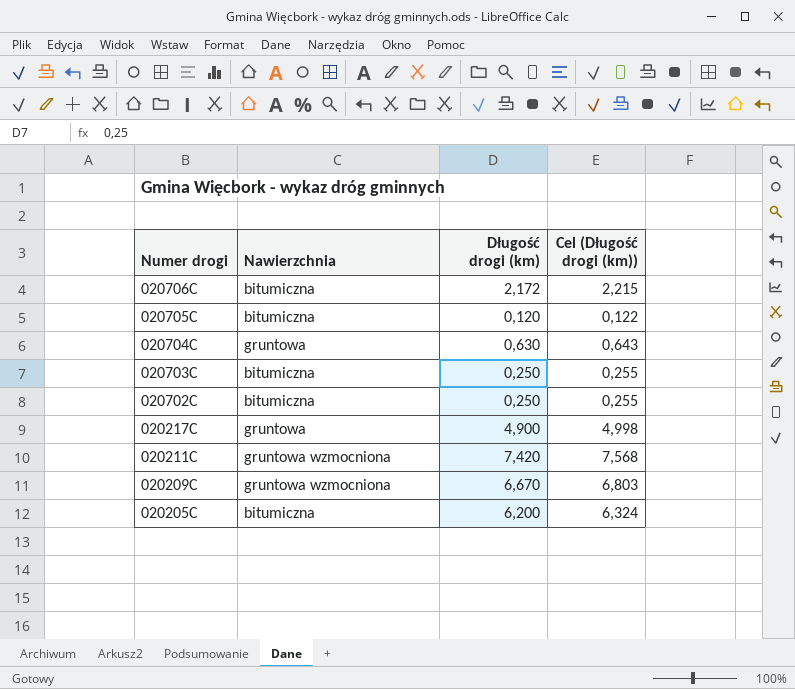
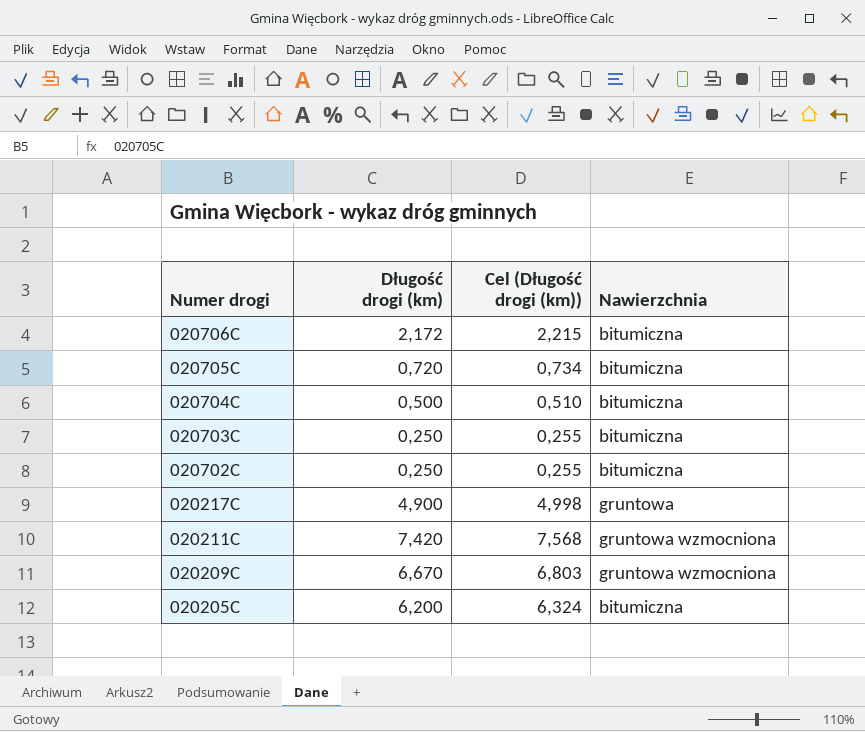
column Nawierzchnia | position: 2 -> 4
020705C | Długość drogi (km): 0,120 -> 0,720
020705C | Cel (Długość drogi (km)): 0,122 -> 0,734
020704C | Długość drogi (km): 0,630 -> 0,500
020704C | Cel (Długość drogi (km)): 0,643 -> 0,510
020704C | Nawierzchnia: gruntowa -> bitumiczna

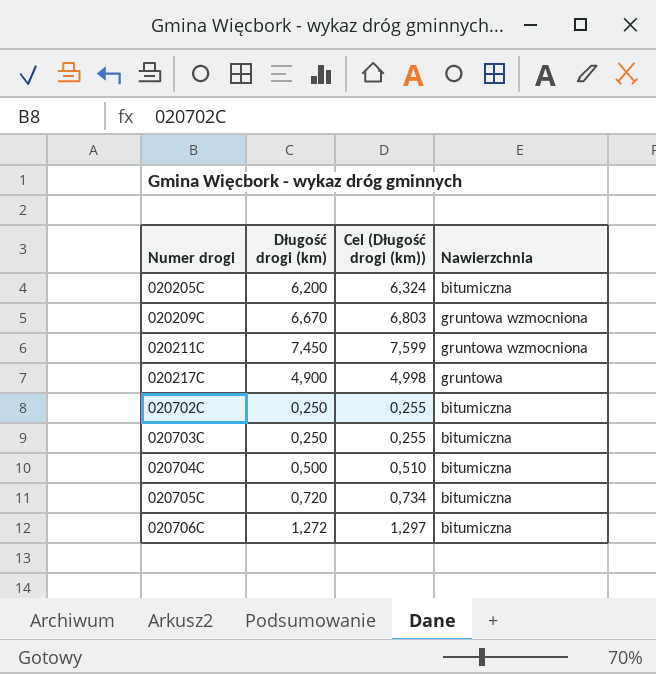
row order: Numer drogi descending -> Numer drogi ascending
020211C | Długość drogi (km): 7,420 -> 7,450
020211C | Cel (Długość drogi (km)): 7,568 -> 7,599
020706C | Długość drogi (km): 2,172 -> 1,272
020706C | Cel (Długość drogi (km)): 2,215 -> 1,297

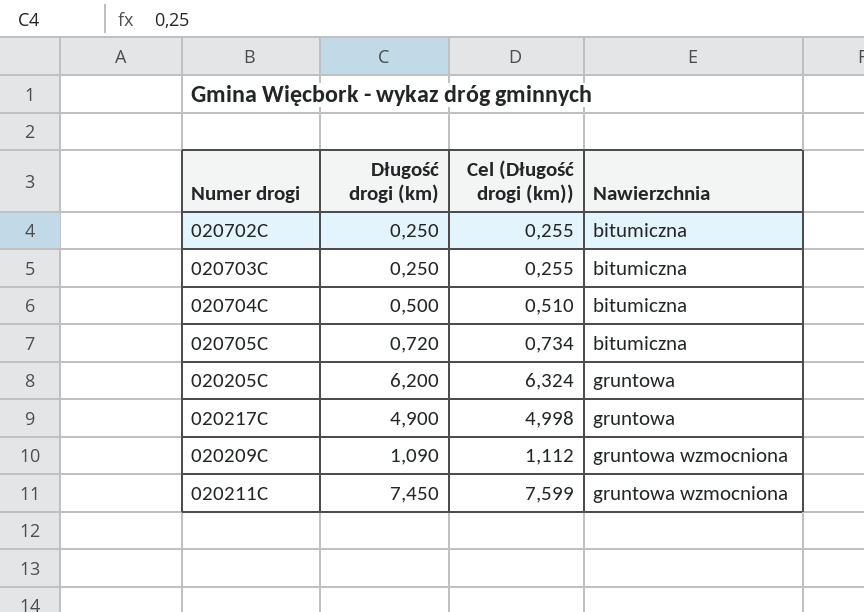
row order: Numer drogi ascending -> Nawierzchnia ascending
row 020706C: 1,272 | 1,297 | bitumiczna -> none
020205C | Nawierzchnia: bitumiczna -> gruntowa
020209C | Długość drogi (km): 6,670 -> 1,090
020209C | Cel (Długość drogi (km)): 6,803 -> 1,112

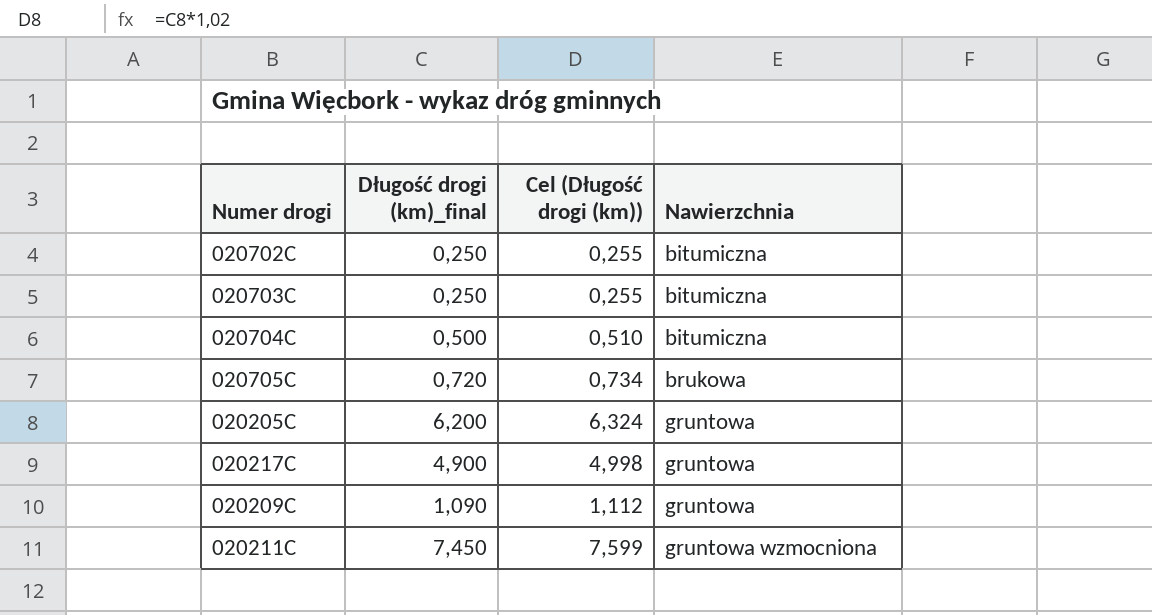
column name: Długość drogi (km) -> Długość drogi (km)_final
020705C | Nawierzchnia: bitumiczna -> brukowa
020209C | Nawierzchnia: gruntowa wzmocniona -> gruntowa

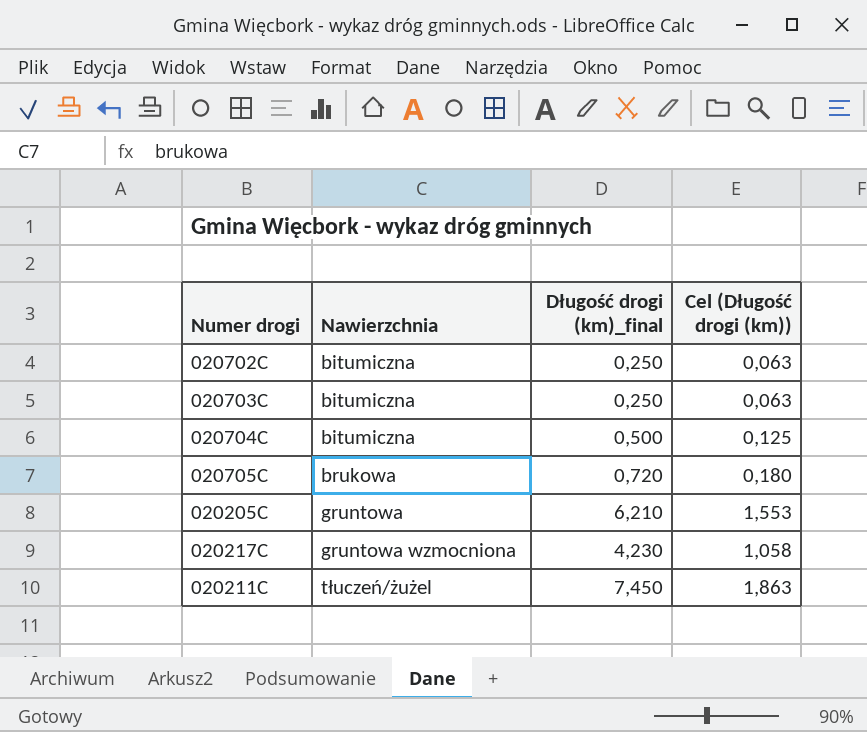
column Nawierzchnia | position: 4 -> 2
column Cel (Długość drogi (km)) | formula: [Długość drogi (km)_final] * 1,02 -> [Długość drogi (km)_final] * 0,25
row 020209C: 1,090 | 1,112 | gruntowa -> none
020205C | Długość drogi (km)_final: 6,200 -> 6,210
020217C | Nawierzchnia: gruntowa -> gruntowa wzmocniona
020217C | Długość drogi (km)_final: 4,900 -> 4,230
020211C | Nawierzchnia: gruntowa wzmocniona -> tłuczeń/żużel

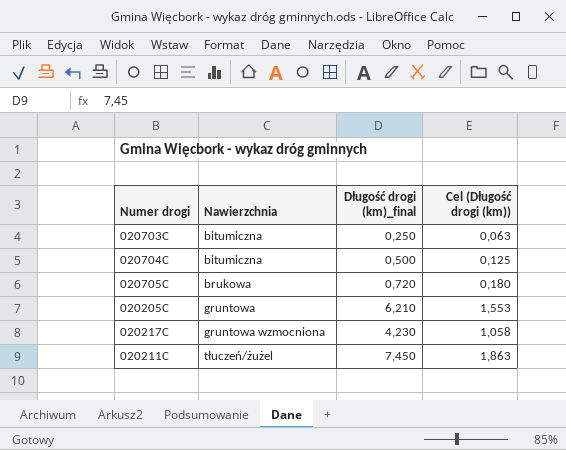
row 020702C: bitumiczna | 0,250 | 0,063 -> none

